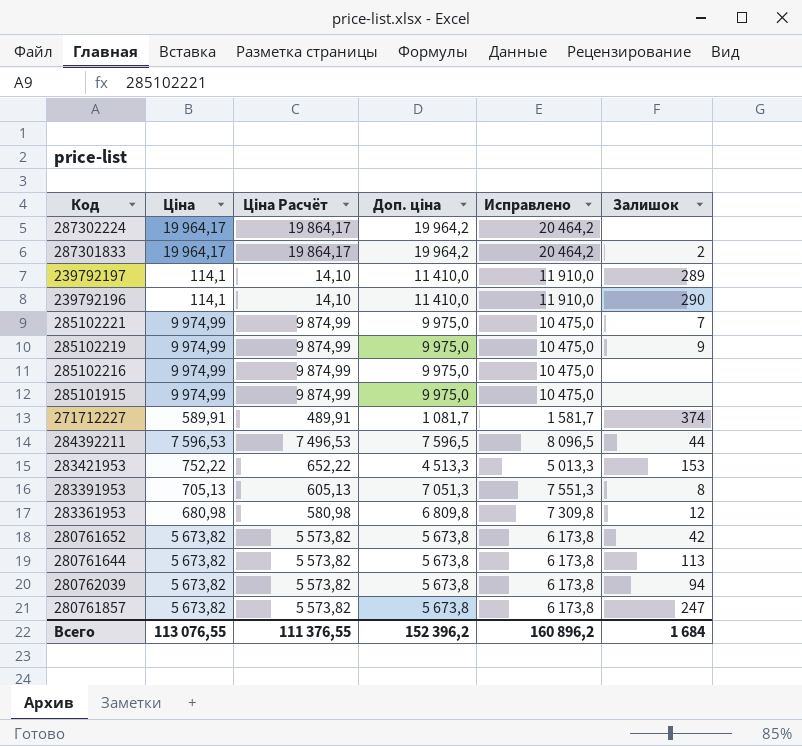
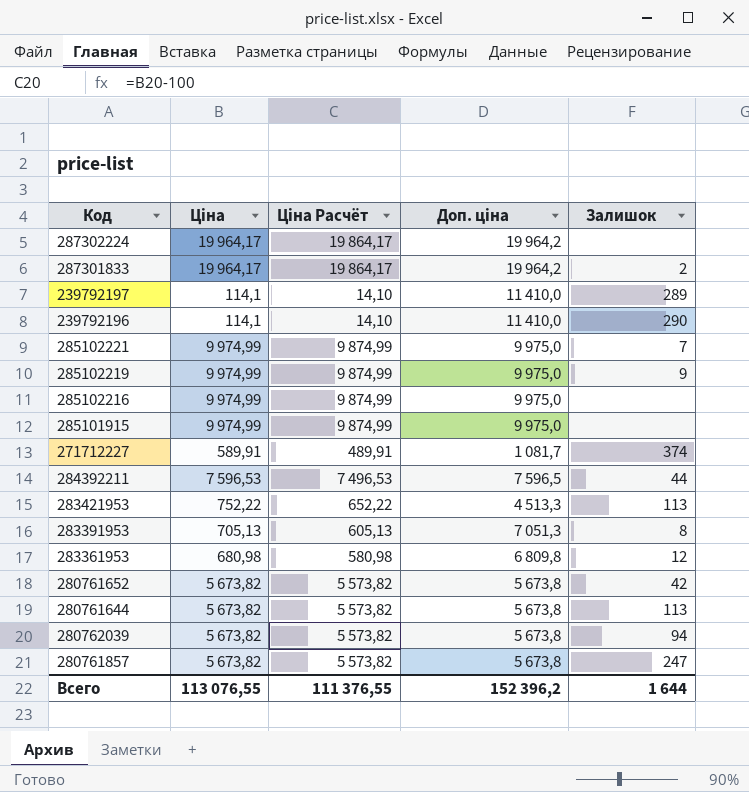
column Исправлено | formula: [Доп. ціна] + 500 -> none
283421953 | Залишок: 153 -> 113
Всего | Залишок: 1 684 -> 1 644

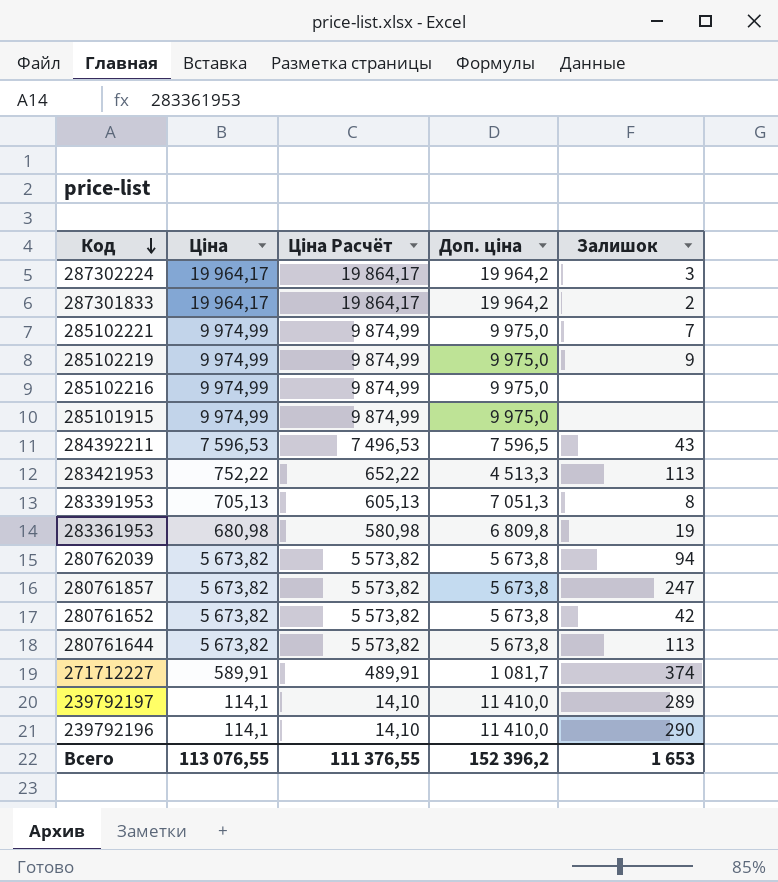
row order: none -> Код descending
287302224 | Залишок: none -> 3
284392211 | Залишок: 44 -> 43
283361953 | Залишок: 12 -> 19
Всего | Залишок: 1 644 -> 1 653

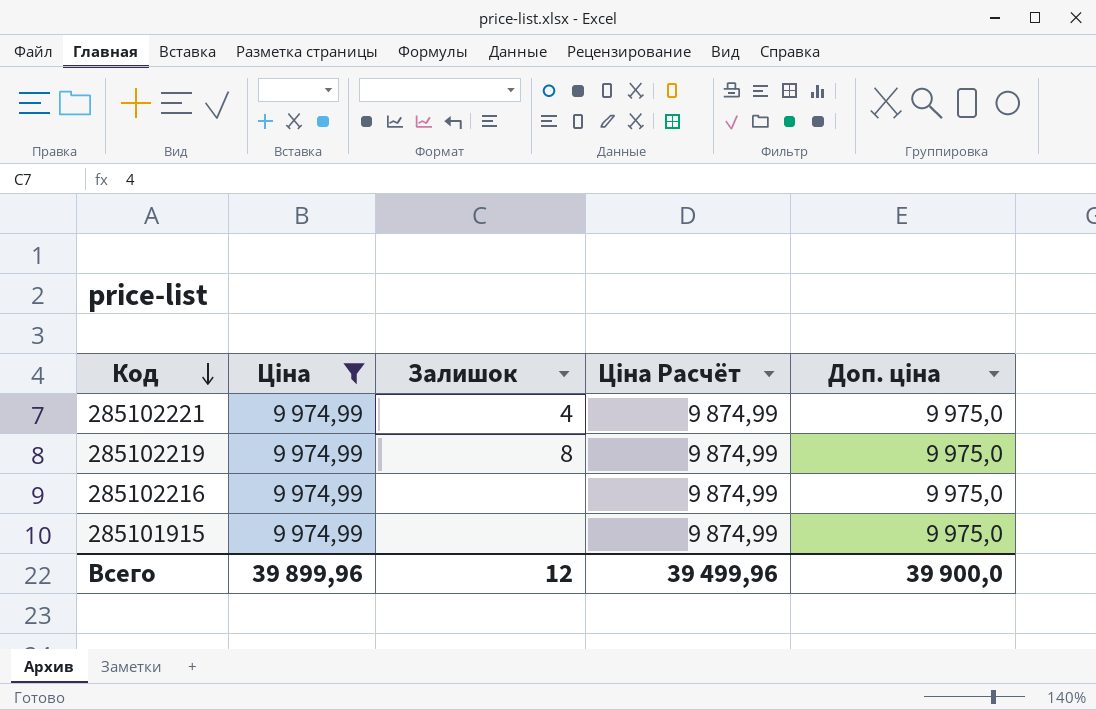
filter: none -> Ціна = 9 974,99
column Залишок | position: 5 -> 3
285102221 | Залишок: 7 -> 4
285102219 | Залишок: 9 -> 8
Всего | Ціна: 113 076,55 -> 39 899,96
Всего | Залишок: 1 653 -> 12
Всего | Ціна Расчёт: 111 376,55 -> 39 499,96
Всего | Доп. ціна: 152 396,2 -> 39 900,0

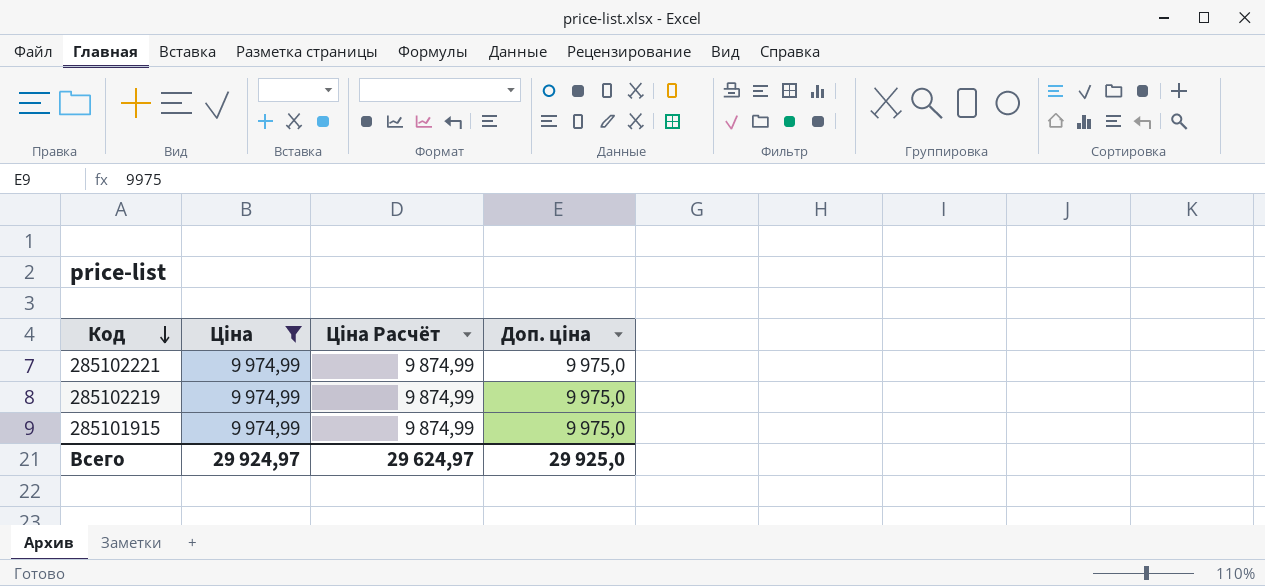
column Залишок | position: 3 -> none
row 285102216: 9 974,99 | none | 9 874,99 | 9 975,0 -> none
Всего | Ціна: 39 899,96 -> 29 924,97
Всего | Ціна Расчёт: 39 499,96 -> 29 624,97
Всего | Доп. ціна: 39 900,0 -> 29 925,0

